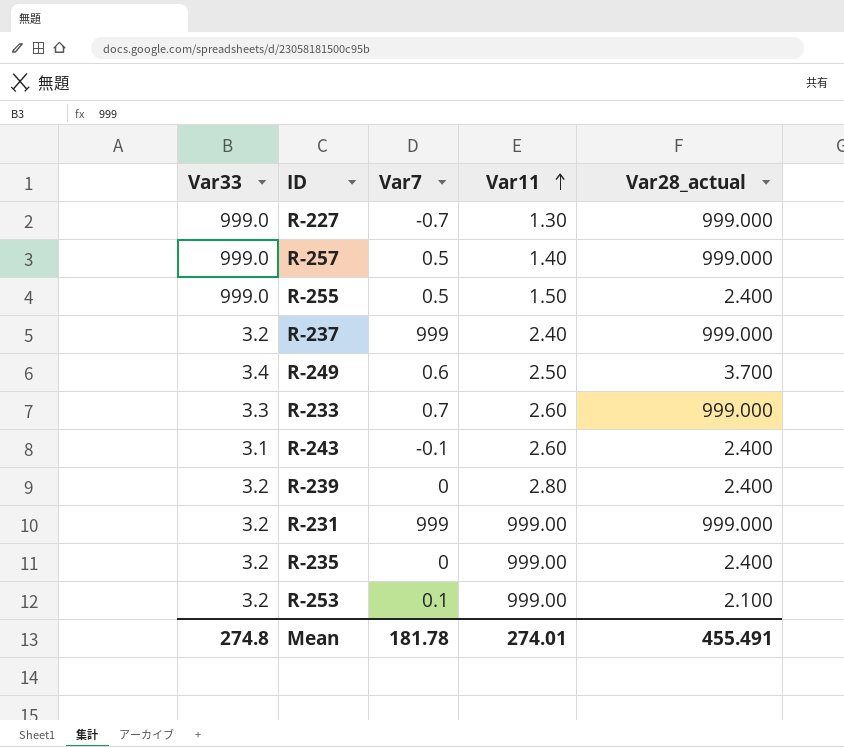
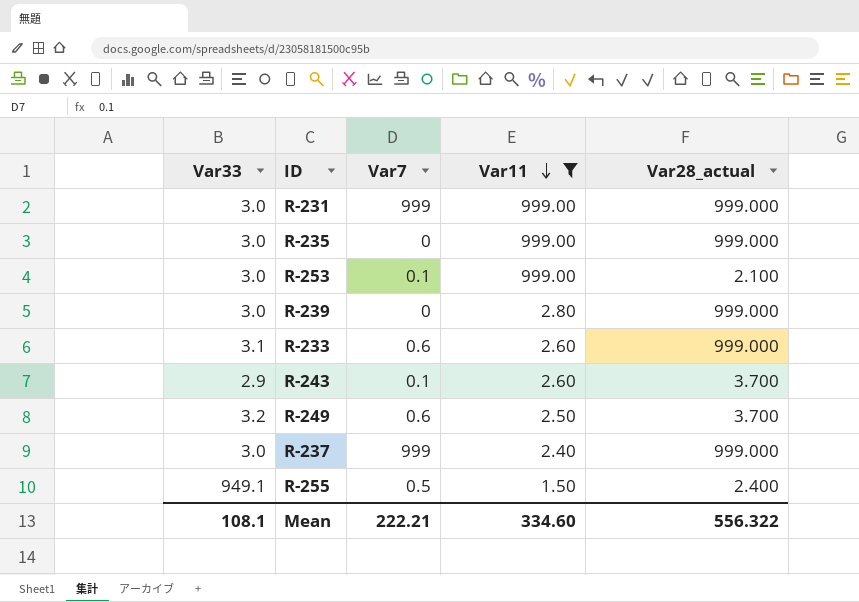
filter: none -> Var11 >= 1.50
row order: Var11 ascending -> Var11 descending
R-231 | Var33: 3.2 -> 3.0
R-235 | Var33: 3.2 -> 3.0
R-235 | Var28_actual: 2.400 -> 999.000
R-253 | Var33: 3.2 -> 3.0
R-239 | Var33: 3.2 -> 3.0
R-239 | Var28_actual: 2.400 -> 999.000
R-233 | Var33: 3.3 -> 3.1
R-233 | Var7: 0.7 -> 0.6
R-243 | Var33: 3.1 -> 2.9
R-243 | Var7: -0.1 -> 0.1
R-243 | Var28_actual: 2.400 -> 3.700
R-249 | Var33: 3.4 -> 3.2
R-237 | Var33: 3.2 -> 3.0
R-255 | Var33: 999.0 -> 949.1
Mean | Var33: 274.8 -> 108.1
Mean | Var7: 181.78 -> 222.21
Mean | Var11: 274.01 -> 334.60
Mean | Var28_actual: 455.491 -> 556.322

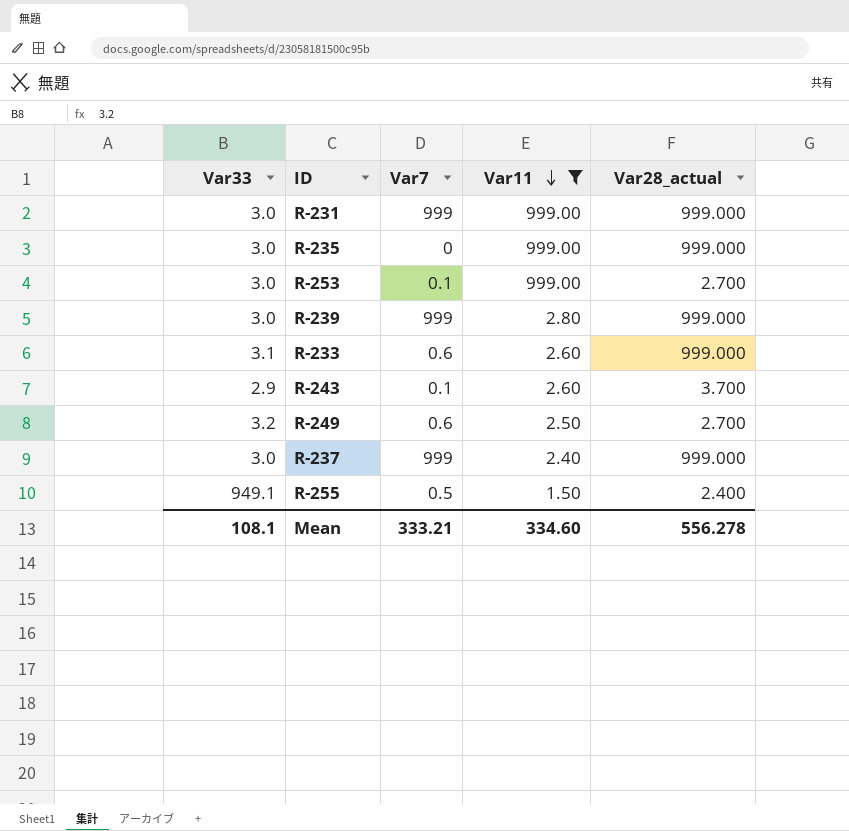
R-253 | Var28_actual: 2.100 -> 2.700
R-239 | Var7: 0 -> 999
R-249 | Var28_actual: 3.700 -> 2.700
Mean | Var7: 222.21 -> 333.21
Mean | Var28_actual: 556.322 -> 556.278

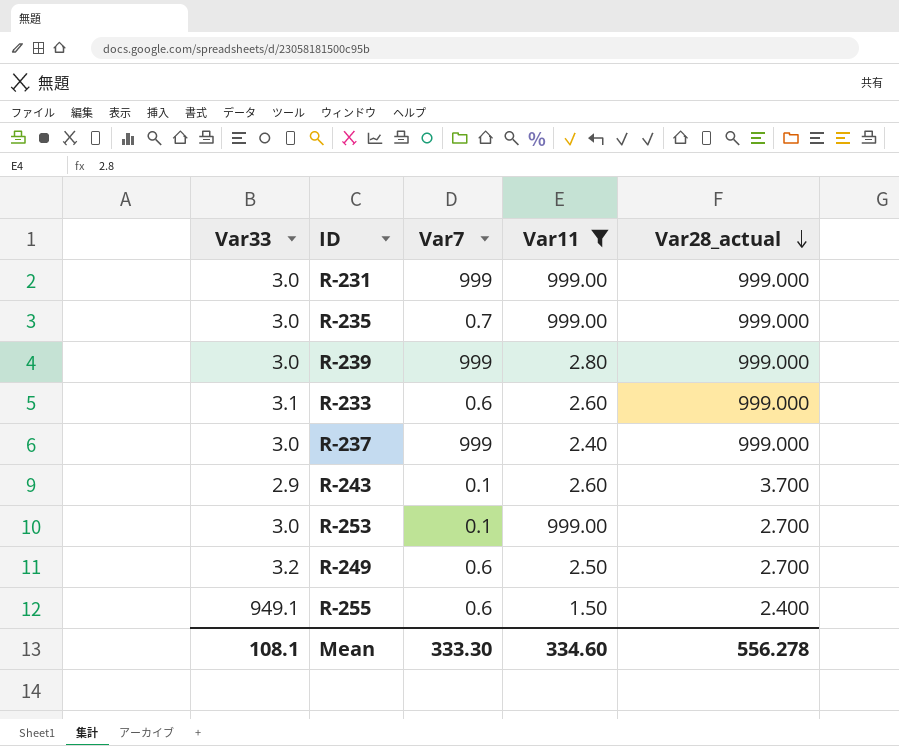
row order: Var11 descending -> Var28_actual descending
R-235 | Var7: 0 -> 0.7
R-255 | Var7: 0.5 -> 0.6
Mean | Var7: 333.21 -> 333.30

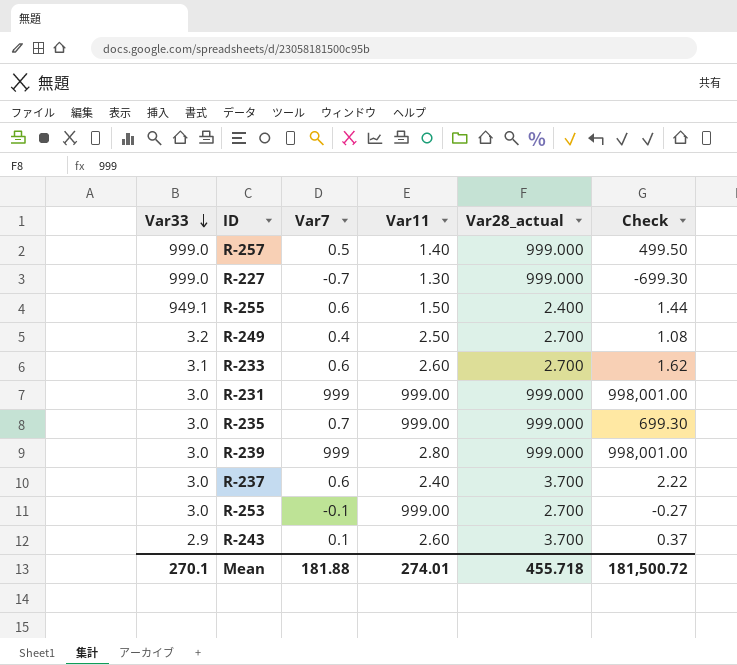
filter: Var11 >= 1.50 -> none
row order: Var28_actual descending -> Var33 descending
column Check | formula: none -> [Var7] * [Var28_actual]
R-249 | Var7: 0.6 -> 0.4
R-233 | Var28_actual: 999.000 -> 2.700
R-237 | Var7: 999 -> 0.6
R-237 | Var28_actual: 999.000 -> 3.700
R-253 | Var7: 0.1 -> -0.1
Mean | Var33: 108.1 -> 270.1
Mean | Var7: 333.30 -> 181.88
Mean | Var11: 334.60 -> 274.01
Mean | Var28_actual: 556.278 -> 455.718

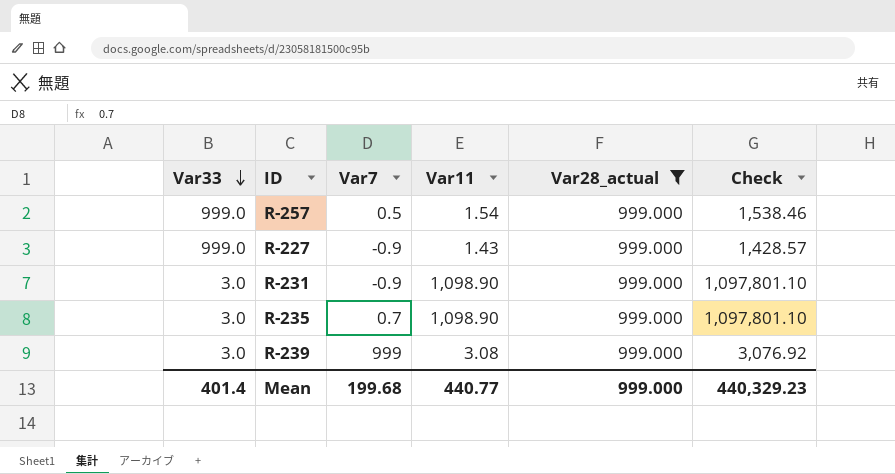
filter: none -> Var28_actual = 999.000
column Check | formula: [Var7] * [Var28_actual] -> [Var11] * [Var28_actual]
R-257 | Var11: 1.40 -> 1.54
R-227 | Var7: -0.7 -> -0.9
R-227 | Var11: 1.30 -> 1.43
R-231 | Var7: 999 -> -0.9
R-231 | Var11: 999.00 -> 1,098.90
R-235 | Var11: 999.00 -> 1,098.90
R-239 | Var11: 2.80 -> 3.08
Mean | Var33: 270.1 -> 401.4
Mean | Var7: 181.88 -> 199.68
Mean | Var11: 274.01 -> 440.77
Mean | Var28_actual: 455.718 -> 999.000
Mean | Check: 181,500.72 -> 440,329.23

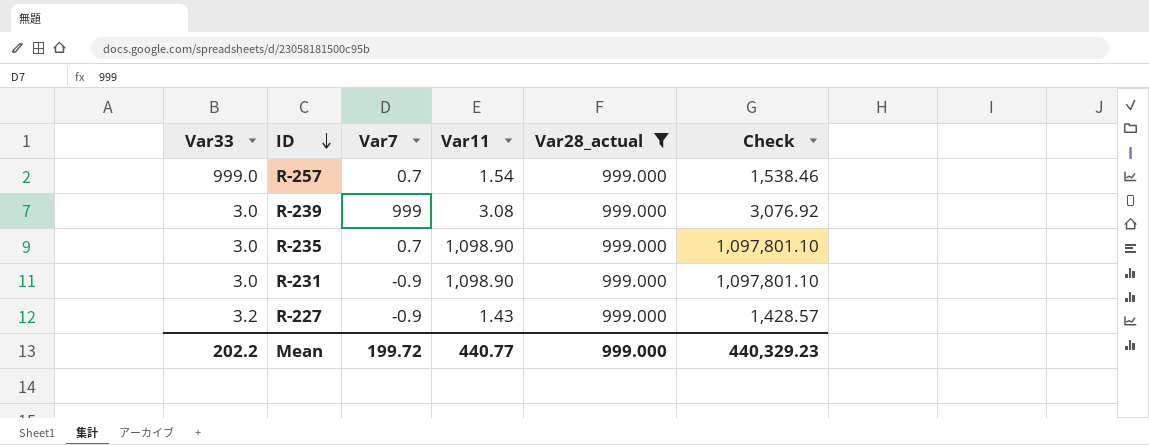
row order: Var33 descending -> ID descending
R-257 | Var7: 0.5 -> 0.7
R-227 | Var33: 999.0 -> 3.2
Mean | Var33: 401.4 -> 202.2
Mean | Var7: 199.68 -> 199.72

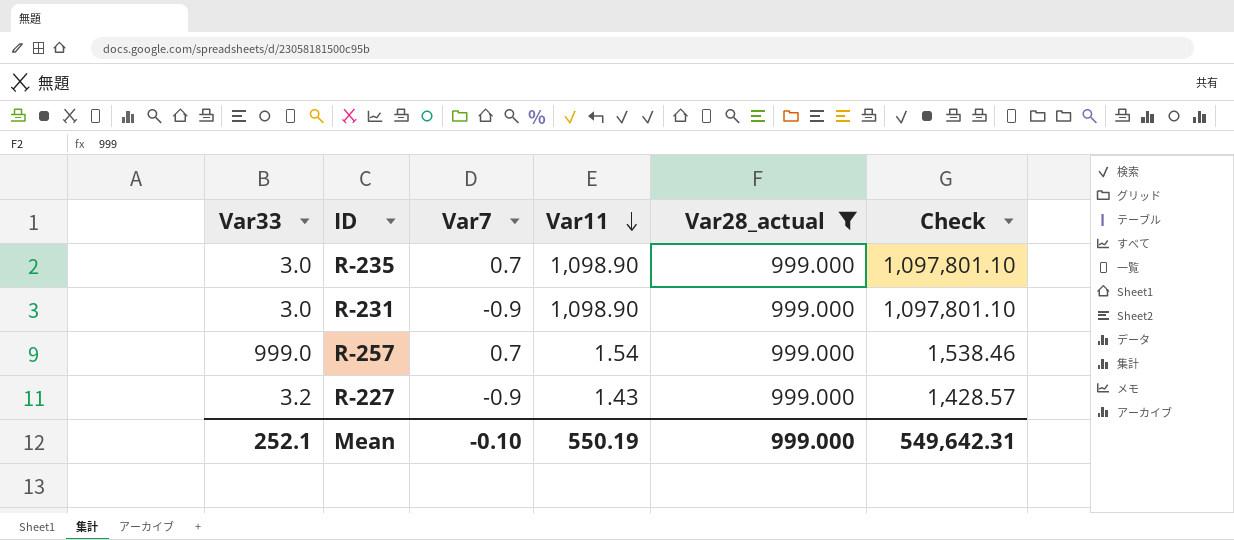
row order: ID descending -> Var11 descending
row R-239: 3.0 | 999 | 3.08 | 999.000 | 3,076.92 -> none
Mean | Var33: 202.2 -> 252.1
Mean | Var7: 199.72 -> -0.10
Mean | Var11: 440.77 -> 550.19
Mean | Check: 440,329.23 -> 549,642.31

